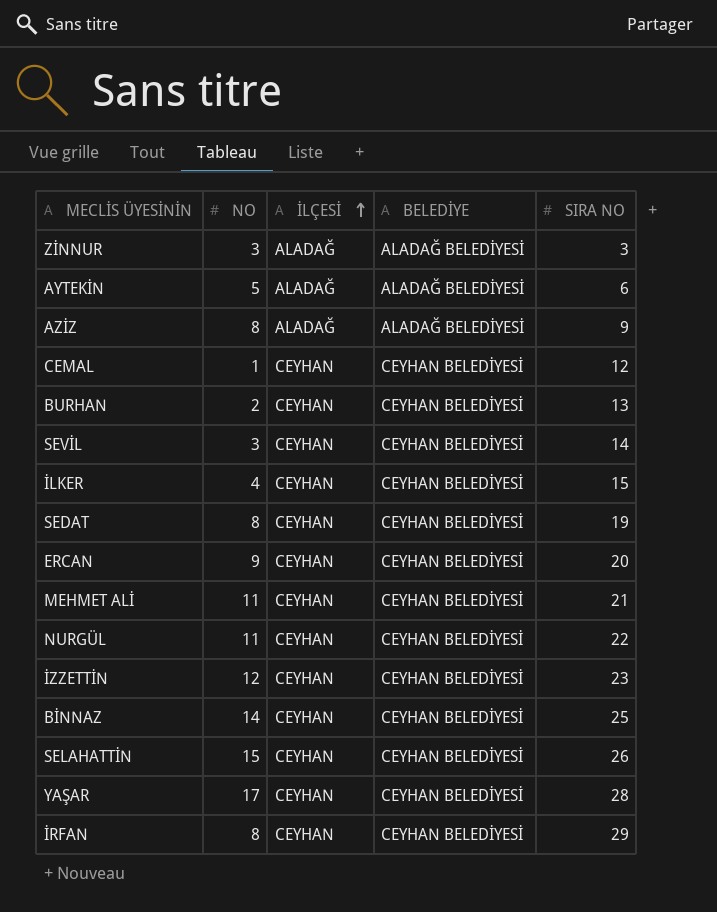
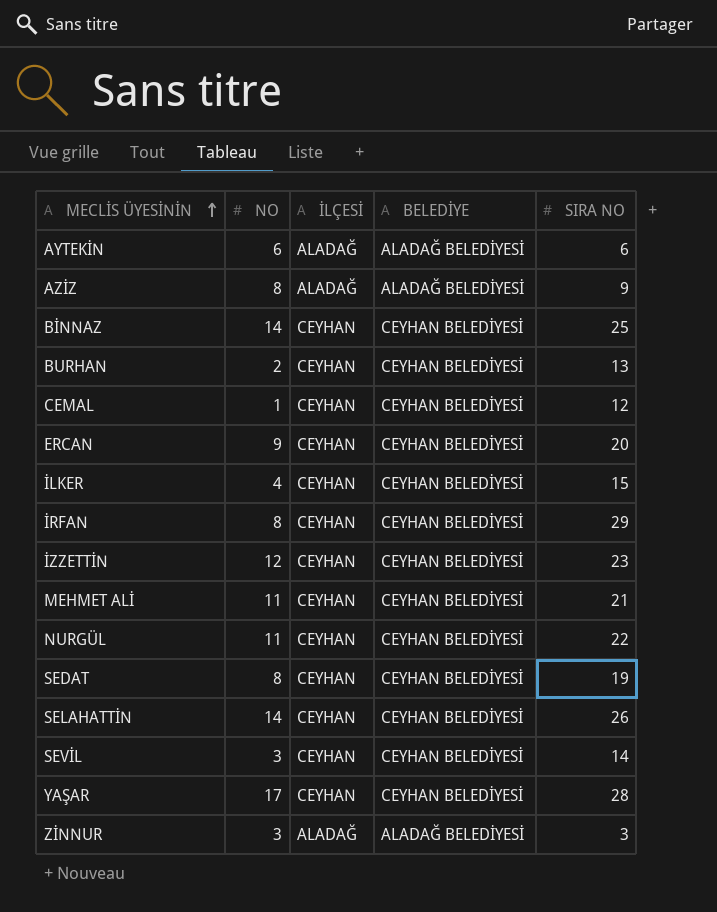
row order: İLÇESİ ascending -> MECLİS ÜYESİNİN ascending
AYTEKİN | NO: 5 -> 6
SELAHATTİN | NO: 15 -> 14

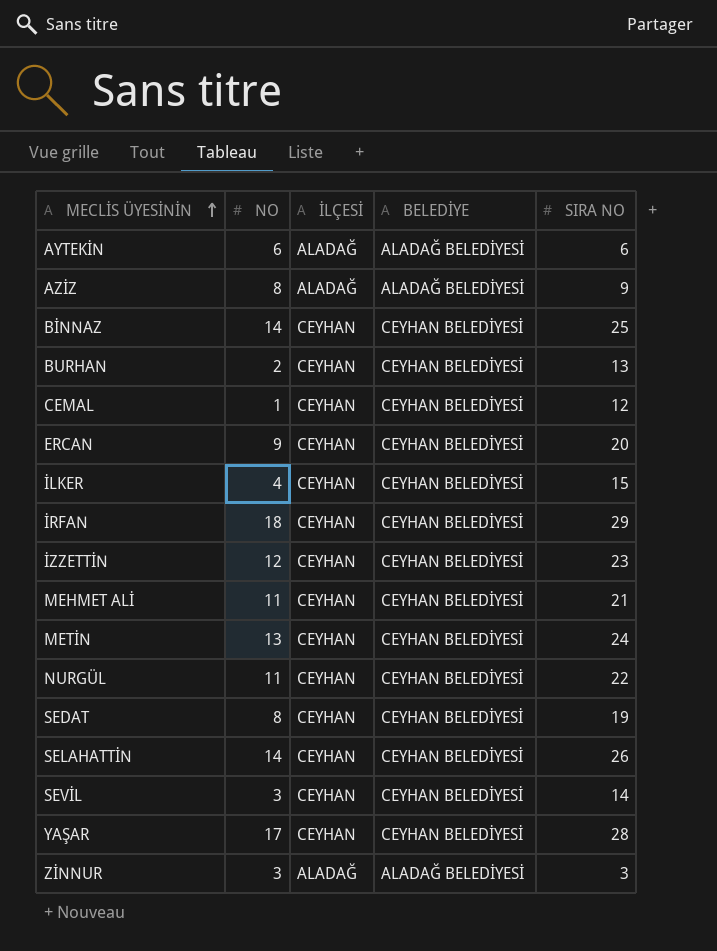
İRFAN | NO: 8 -> 18
row METİN: none -> 13 | CEYHAN | CEYHAN BELEDİYESİ | 24

